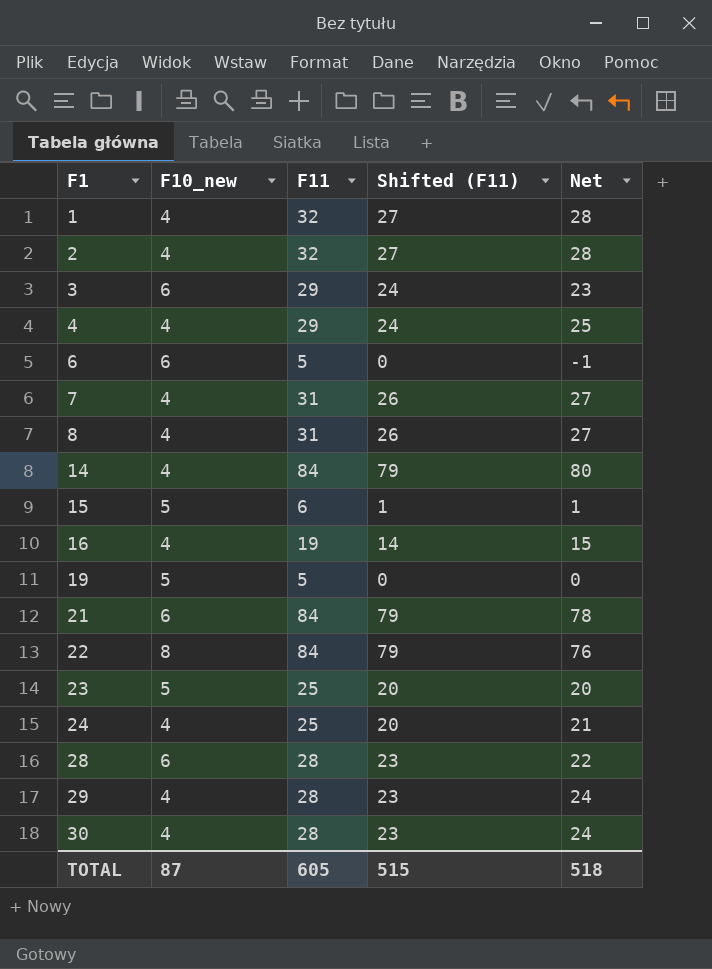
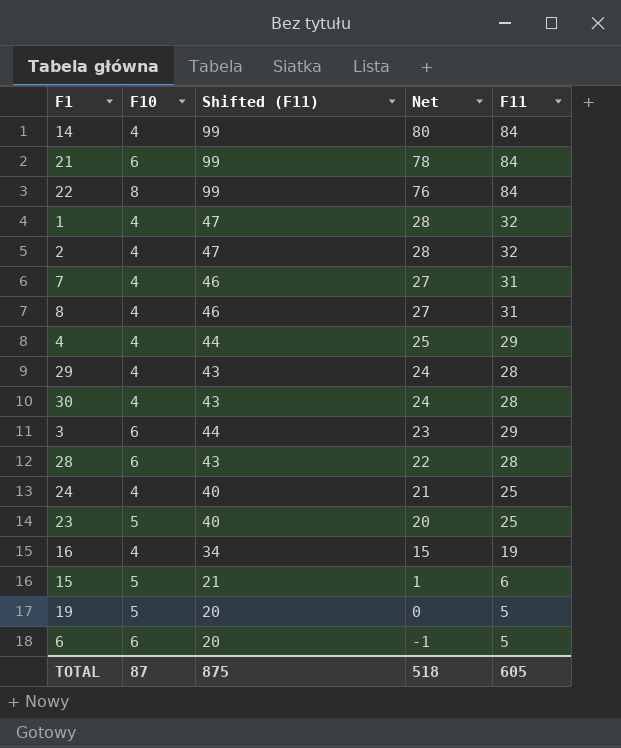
row order: F1 ascending -> Net descending
column name: F10_new -> F10
column Shifted (F11) | formula: [F11] - 5 -> [F11] + 15
column F11 | position: 3 -> 5
TOTAL | Shifted (F11): 515 -> 875

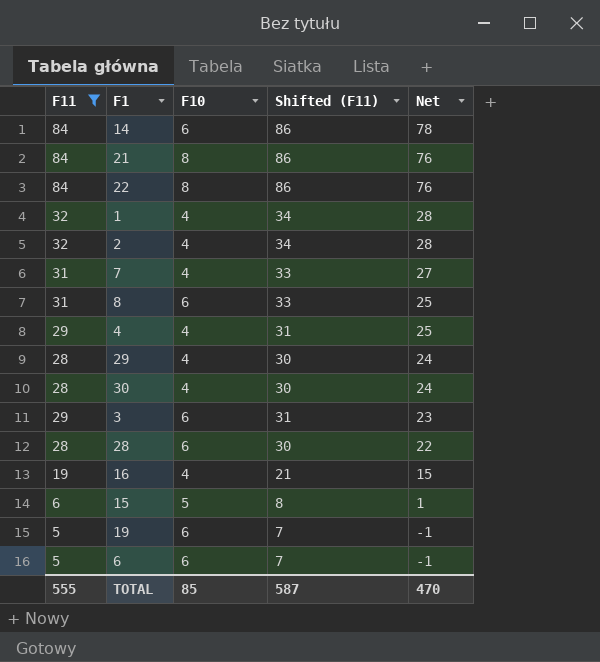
filter: none -> F11 != 25
column F11 | position: 5 -> 1
column Shifted (F11) | formula: [F11] + 15 -> [F11] + 2
14 | F10: 4 -> 6
14 | Net: 80 -> 78
21 | F10: 6 -> 8
21 | Net: 78 -> 76
8 | F10: 4 -> 6
8 | Net: 27 -> 25
19 | F10: 5 -> 6
19 | Net: 0 -> -1
TOTAL | F11: 605 -> 555
TOTAL | F10: 87 -> 85
TOTAL | Shifted (F11): 875 -> 587
TOTAL | Net: 518 -> 470

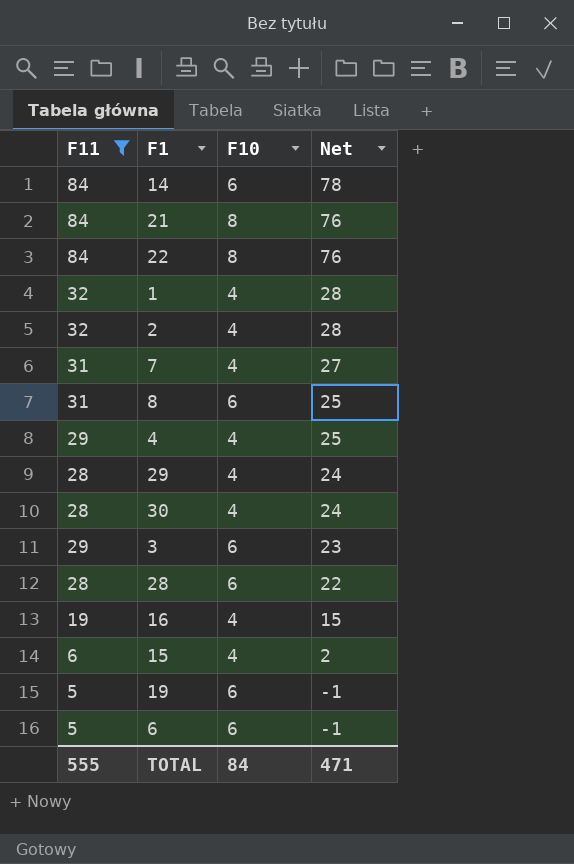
column Shifted (F11) | formula: [F11] + 2 -> none
15 | F10: 5 -> 4
15 | Net: 1 -> 2
TOTAL | F10: 85 -> 84
TOTAL | Net: 470 -> 471

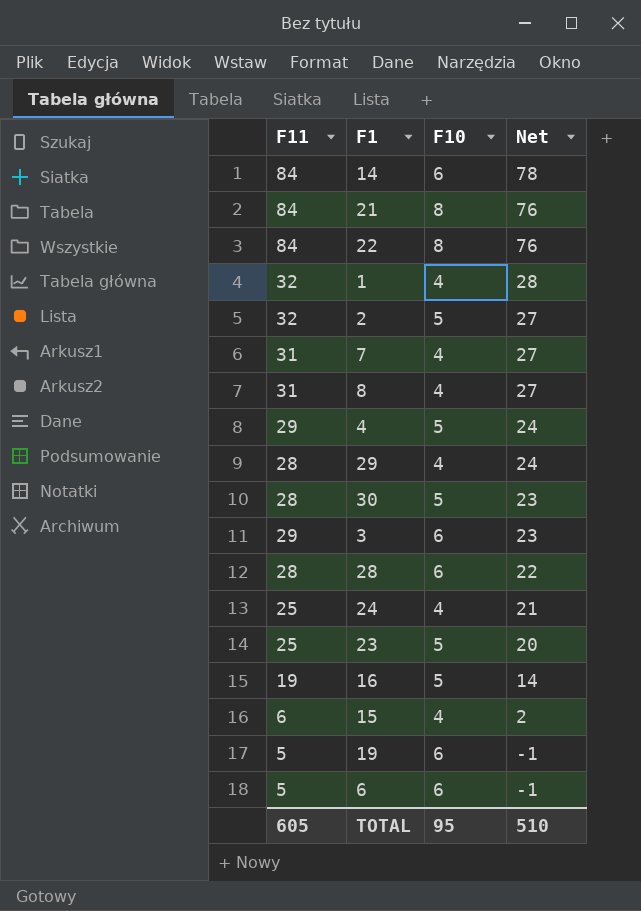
filter: F11 != 25 -> none
2 | F10: 4 -> 5
2 | Net: 28 -> 27
8 | F10: 6 -> 4
8 | Net: 25 -> 27
4 | F10: 4 -> 5
4 | Net: 25 -> 24
30 | F10: 4 -> 5
30 | Net: 24 -> 23
16 | F10: 4 -> 5
16 | Net: 15 -> 14
TOTAL | F11: 555 -> 605
TOTAL | F10: 84 -> 95
TOTAL | Net: 471 -> 510

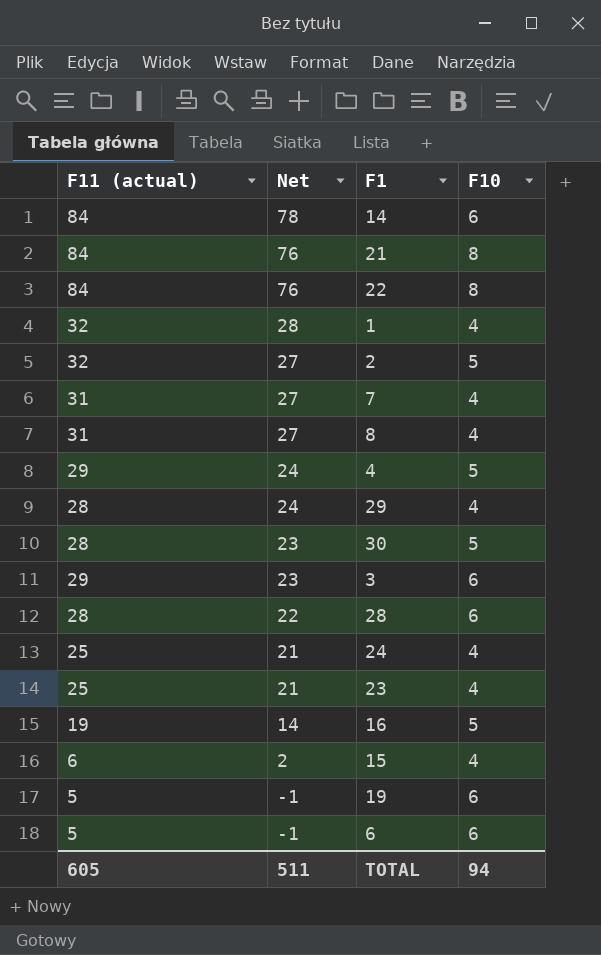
column name: F11 -> F11 (actual)
column Net | position: 4 -> 2
23 | Net: 20 -> 21
23 | F10: 5 -> 4
TOTAL | Net: 510 -> 511
TOTAL | F10: 95 -> 94

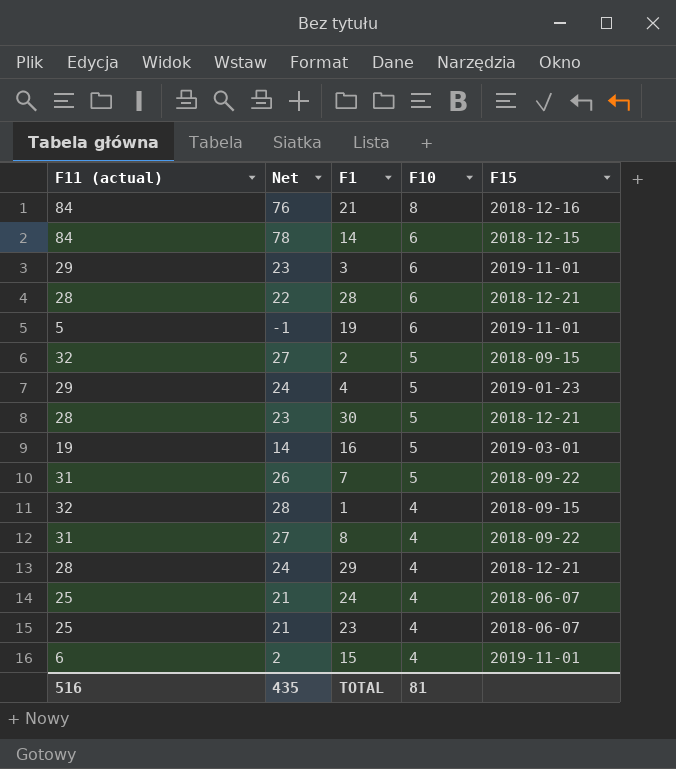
row order: Net descending -> F10 descending
column F15 | position: none -> 5
row 22: 84 | 76 | 8 -> none
row 6: 5 | -1 | 6 -> none
7 | Net: 27 -> 26
7 | F10: 4 -> 5
TOTAL | F11 (actual): 605 -> 516
TOTAL | Net: 511 -> 435
TOTAL | F10: 94 -> 81

